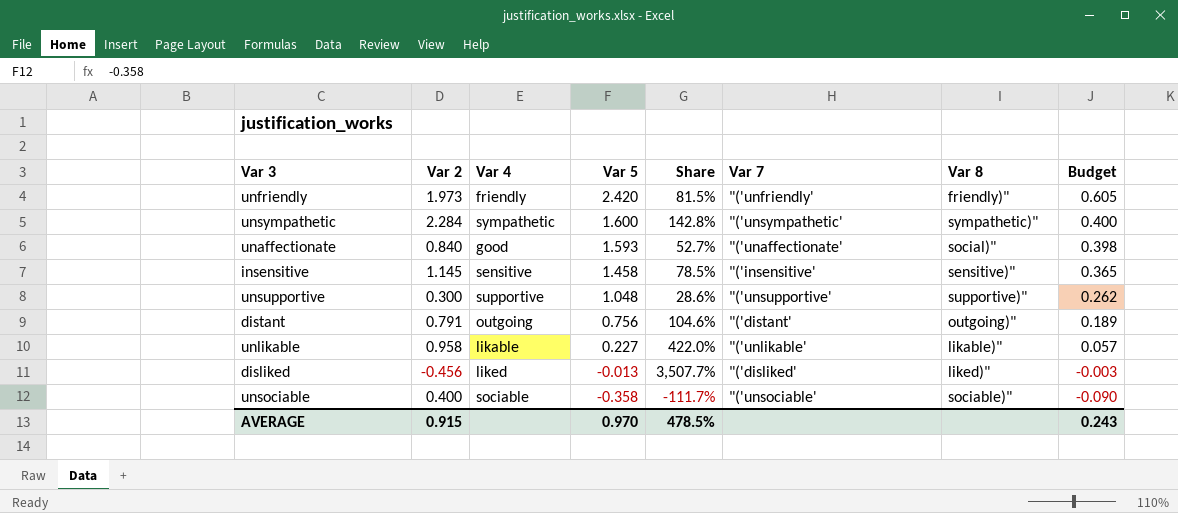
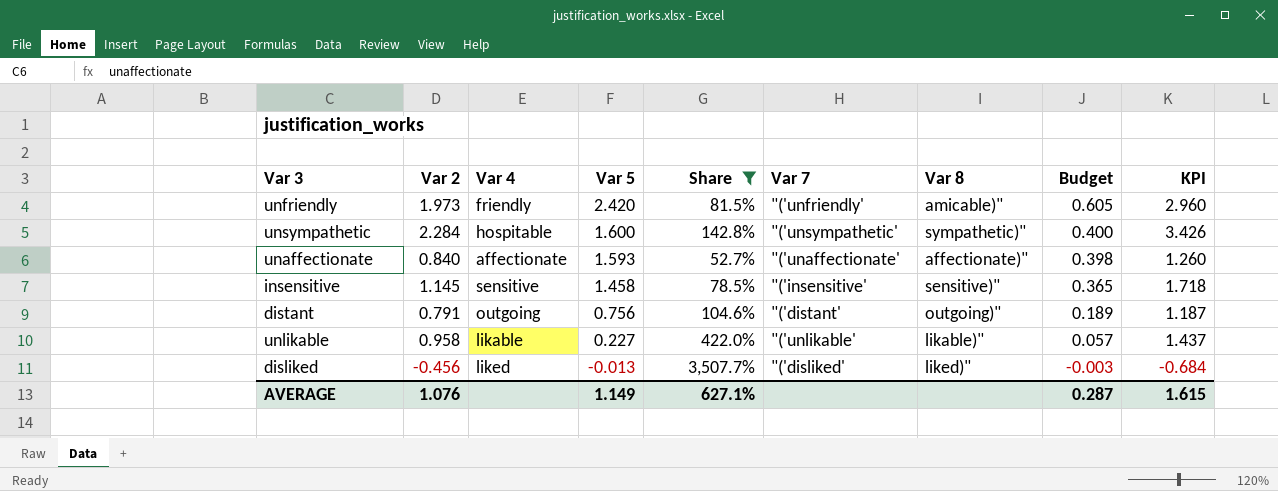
filter: none -> Share >= 52.7%
column KPI | formula: none -> [Var 2] * 1.5
unfriendly | Var 8: friendly)" -> amicable)"
unsympathetic | Var 4: sympathetic -> hospitable
unaffectionate | Var 4: good -> affectionate
unaffectionate | Var 8: social)" -> affectionate)"
AVERAGE | Var 2: 0.915 -> 1.076
AVERAGE | Var 5: 0.970 -> 1.149
AVERAGE | Share: 478.5% -> 627.1%
AVERAGE | Budget: 0.243 -> 0.287

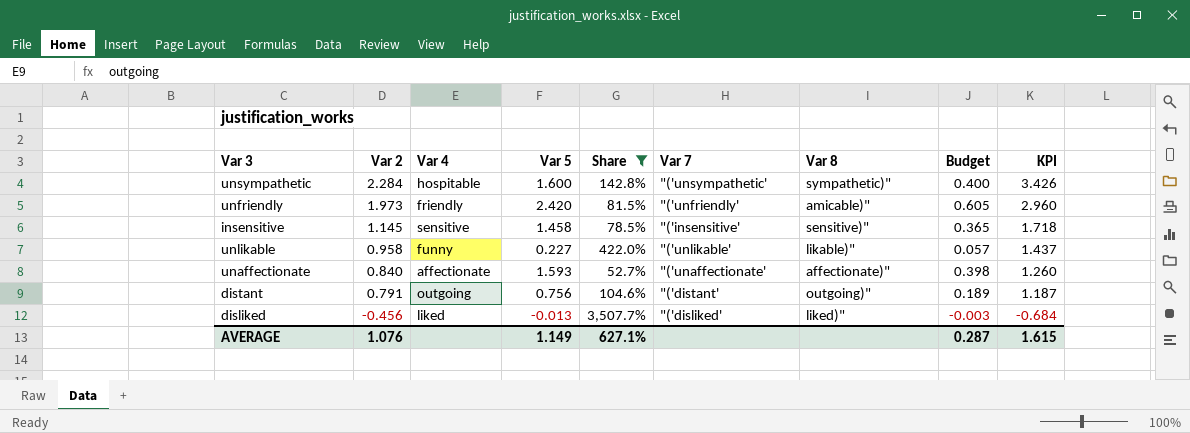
row order: Var 5 descending -> Var 2 descending
unlikable | Var 4: likable -> funny

